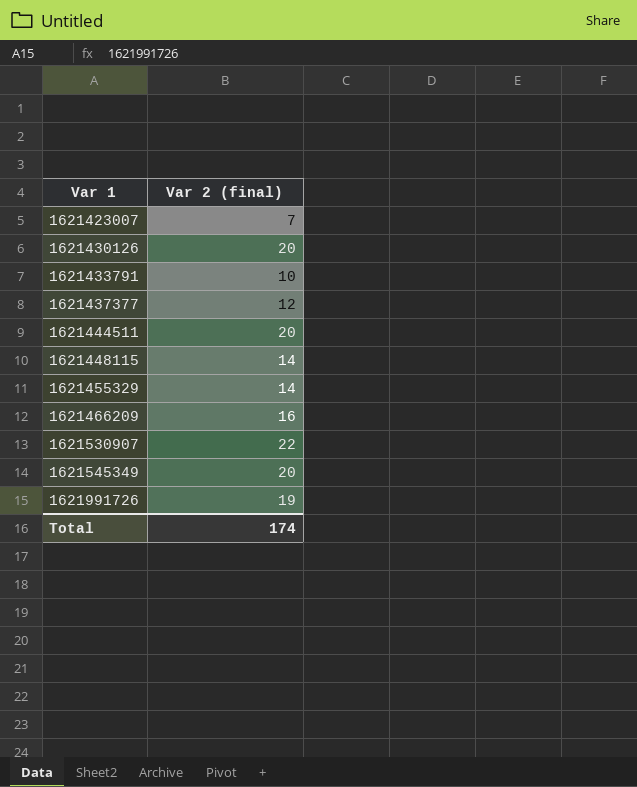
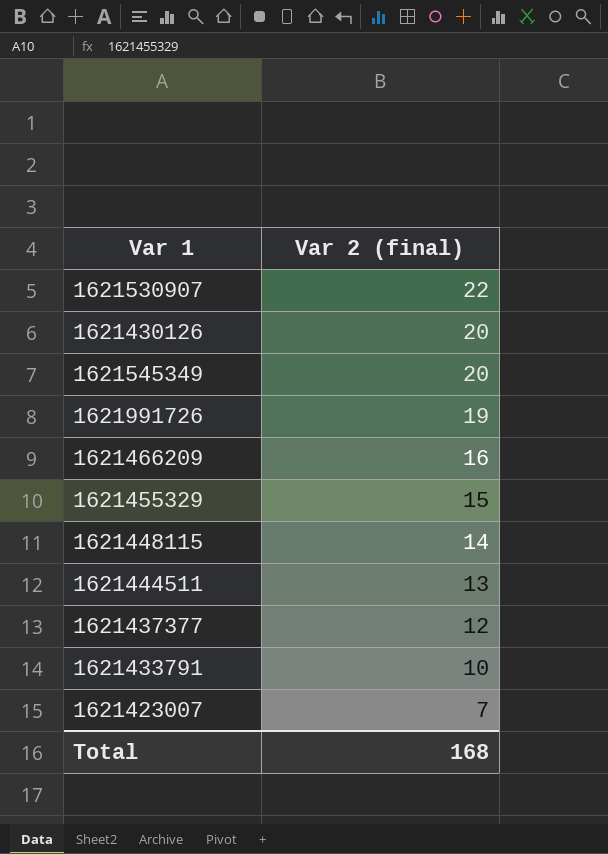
row order: Var 1 ascending -> Var 2 (final) descending
1621455329 | Var 2 (final): 14 -> 15
1621444511 | Var 2 (final): 20 -> 13
Total | Var 2 (final): 174 -> 168

